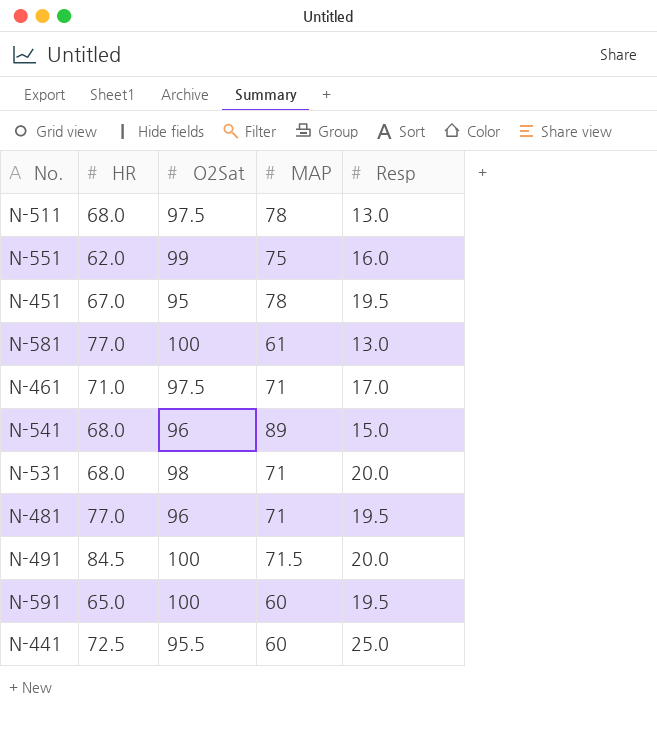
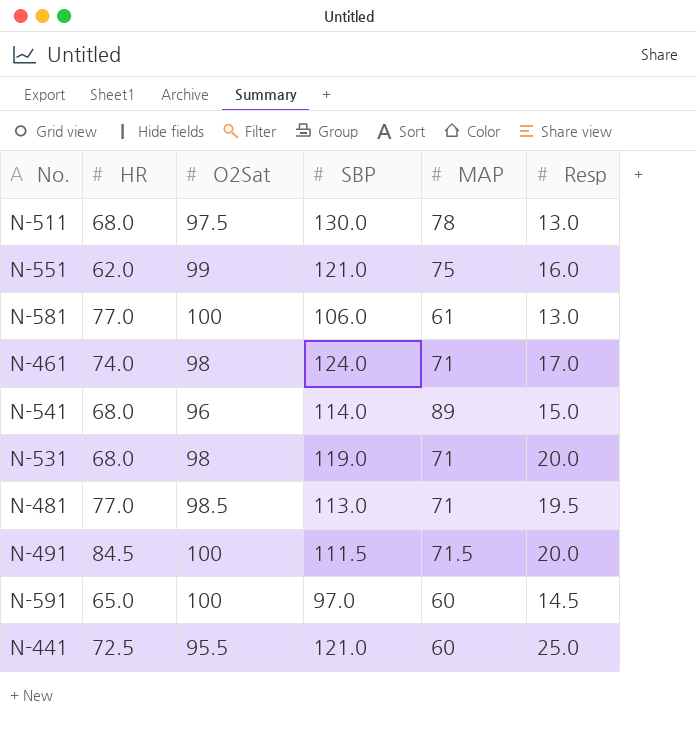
column SBP | position: none -> 4
row N-451: 67.0 | 95 | 78 | 19.5 -> none
N-461 | HR: 71.0 -> 74.0
N-461 | O2Sat: 97.5 -> 98
N-481 | O2Sat: 96 -> 98.5
N-591 | Resp: 19.5 -> 14.5

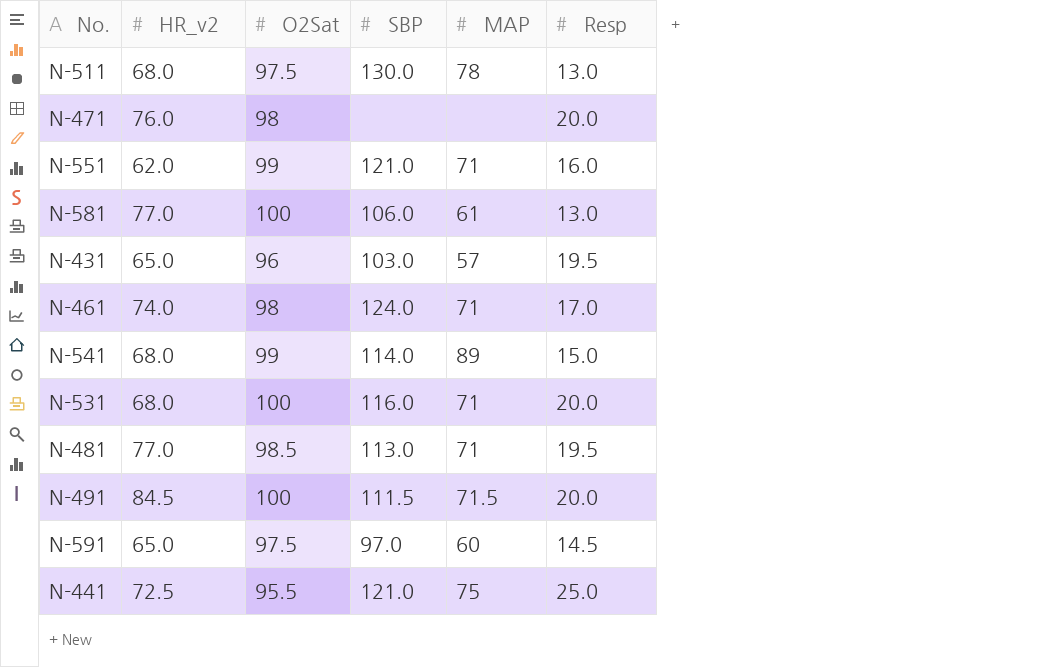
column name: HR -> HR_v2
row N-471: none -> 76.0 | 98 | none | none | 20.0
N-551 | MAP: 75 -> 71
row N-431: none -> 65.0 | 96 | 103.0 | 57 | 19.5
N-541 | O2Sat: 96 -> 99
N-531 | O2Sat: 98 -> 100
N-531 | SBP: 119.0 -> 116.0
N-591 | O2Sat: 100 -> 97.5
N-441 | MAP: 60 -> 75

